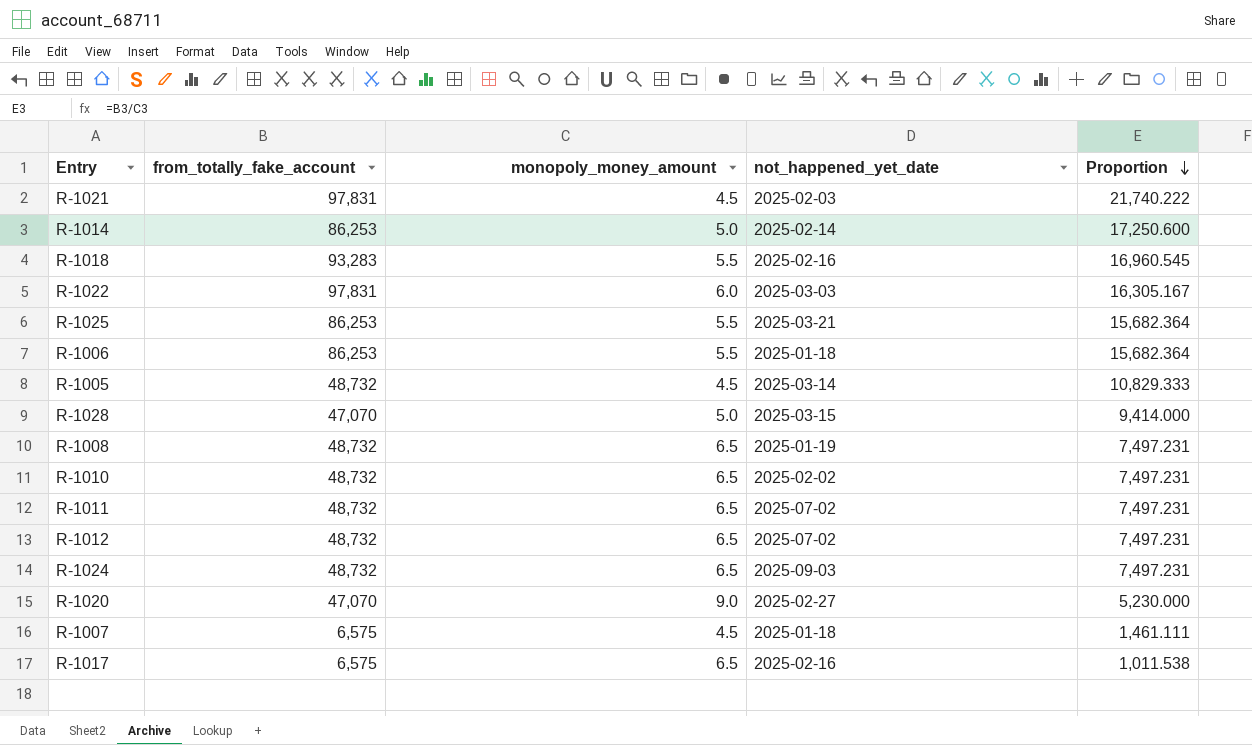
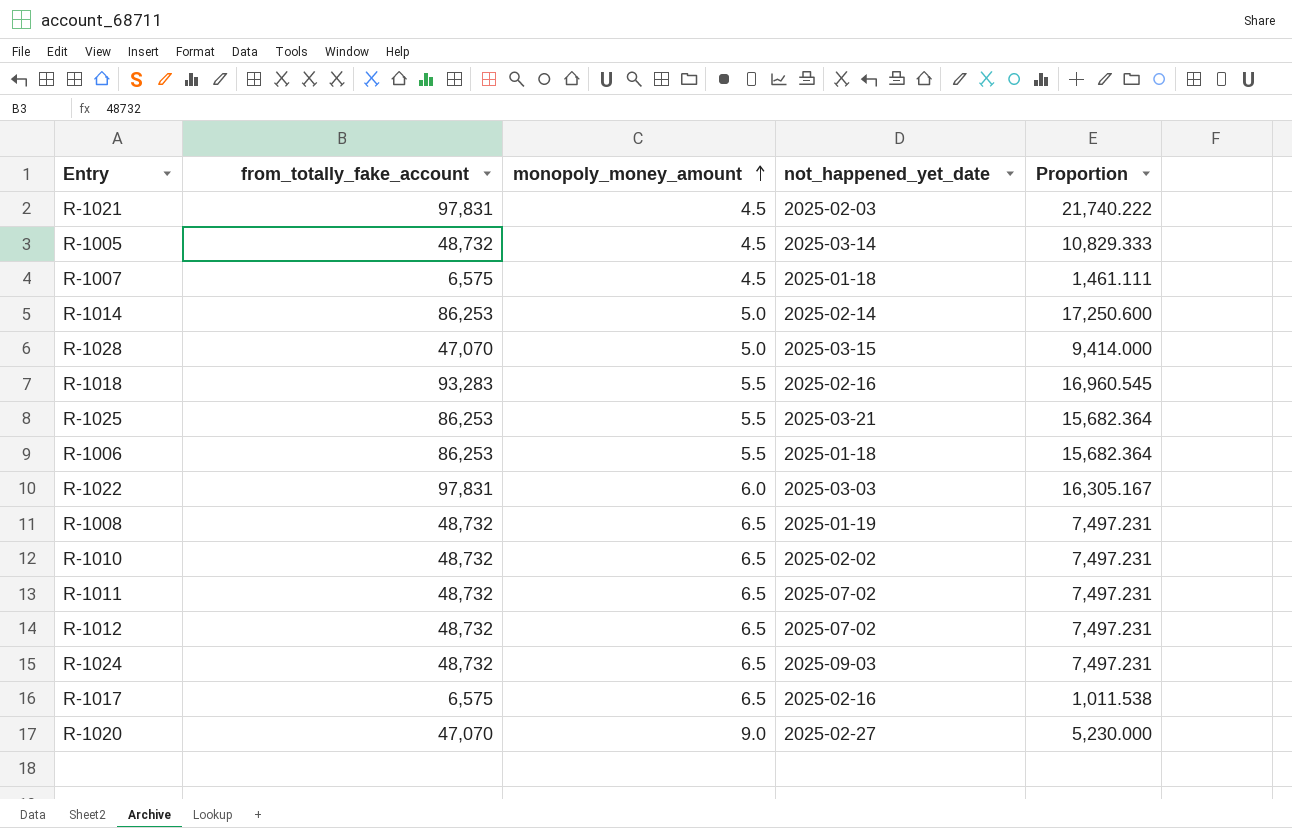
row order: Proportion descending -> monopoly_money_amount ascending

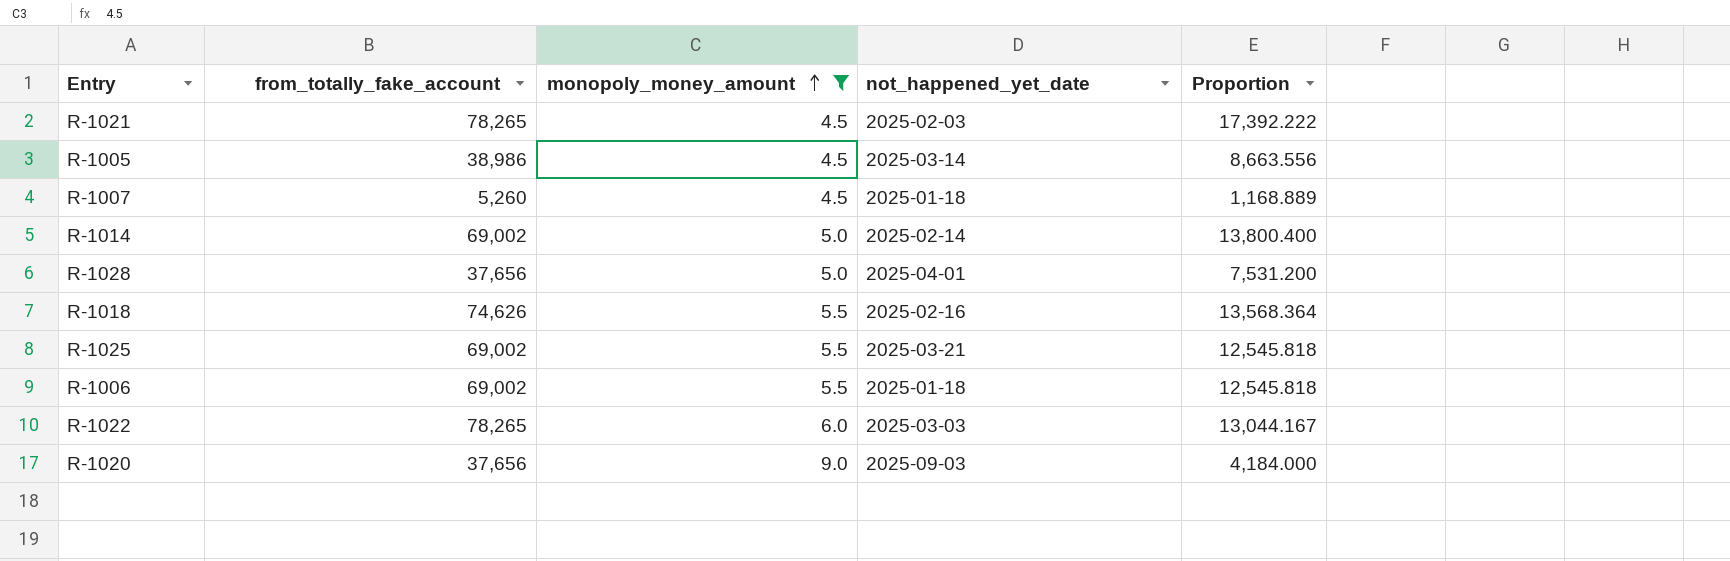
filter: none -> monopoly_money_amount != 6.5
R-1021 | from_totally_fake_account: 97,831 -> 78,265
R-1021 | Proportion: 21,740.222 -> 17,392.222
R-1005 | from_totally_fake_account: 48,732 -> 38,986
R-1005 | Proportion: 10,829.333 -> 8,663.556
R-1007 | from_totally_fake_account: 6,575 -> 5,260
R-1007 | Proportion: 1,461.111 -> 1,168.889
R-1014 | from_totally_fake_account: 86,253 -> 69,002
R-1014 | Proportion: 17,250.600 -> 13,800.400
R-1028 | from_totally_fake_account: 47,070 -> 37,656
R-1028 | not_happened_yet_date: 2025-03-15 -> 2025-04-01
R-1028 | Proportion: 9,414.000 -> 7,531.200
R-1018 | from_totally_fake_account: 93,283 -> 74,626
R-1018 | Proportion: 16,960.545 -> 13,568.364
R-1025 | from_totally_fake_account: 86,253 -> 69,002
R-1025 | Proportion: 15,682.364 -> 12,545.818
R-1006 | from_totally_fake_account: 86,253 -> 69,002
R-1006 | Proportion: 15,682.364 -> 12,545.818
R-1022 | from_totally_fake_account: 97,831 -> 78,265
R-1022 | Proportion: 16,305.167 -> 13,044.167
R-1020 | from_totally_fake_account: 47,070 -> 37,656
R-1020 | not_happened_yet_date: 2025-02-27 -> 2025-09-03
R-1020 | Proportion: 5,230.000 -> 4,184.000

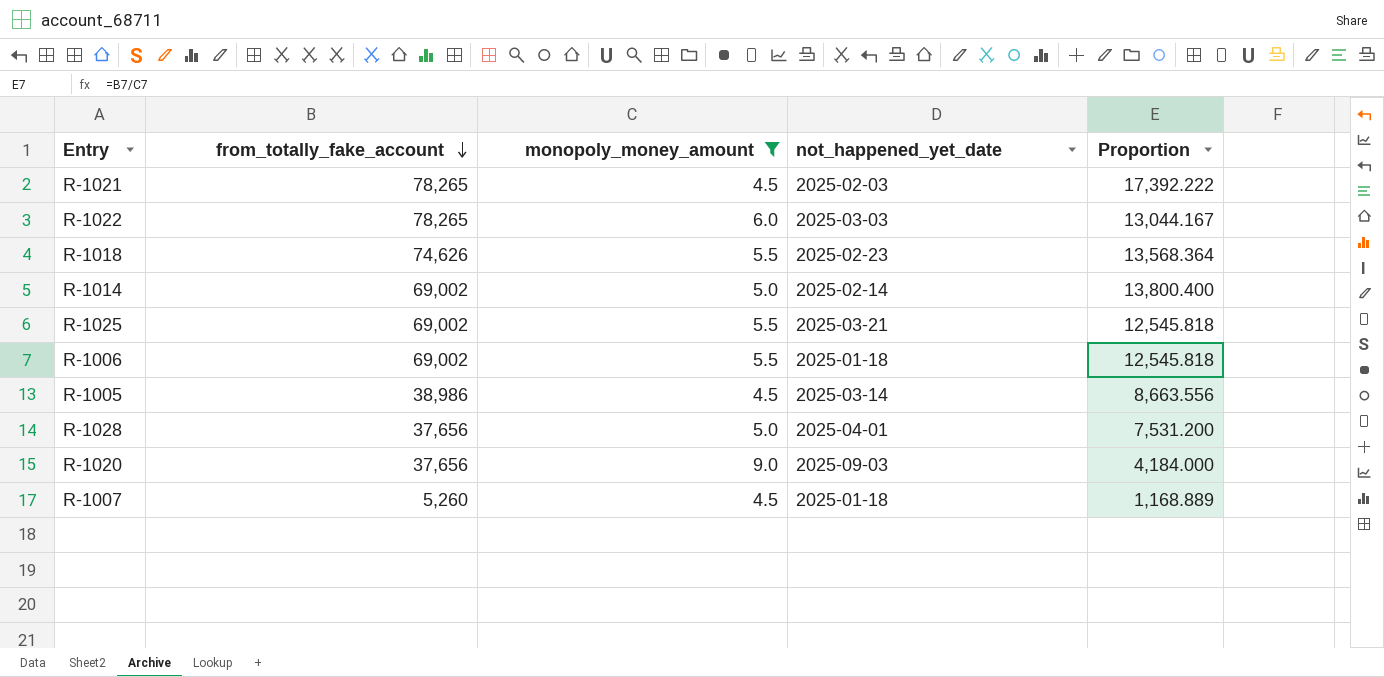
row order: monopoly_money_amount ascending -> from_totally_fake_account descending
R-1018 | not_happened_yet_date: 2025-02-16 -> 2025-02-23

